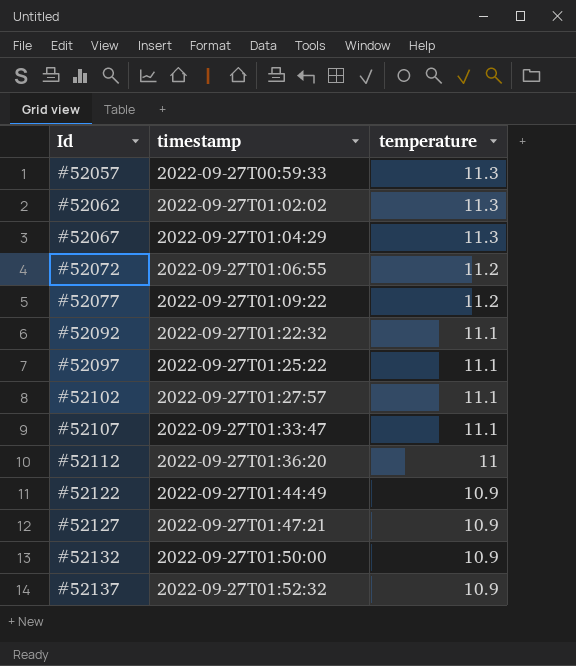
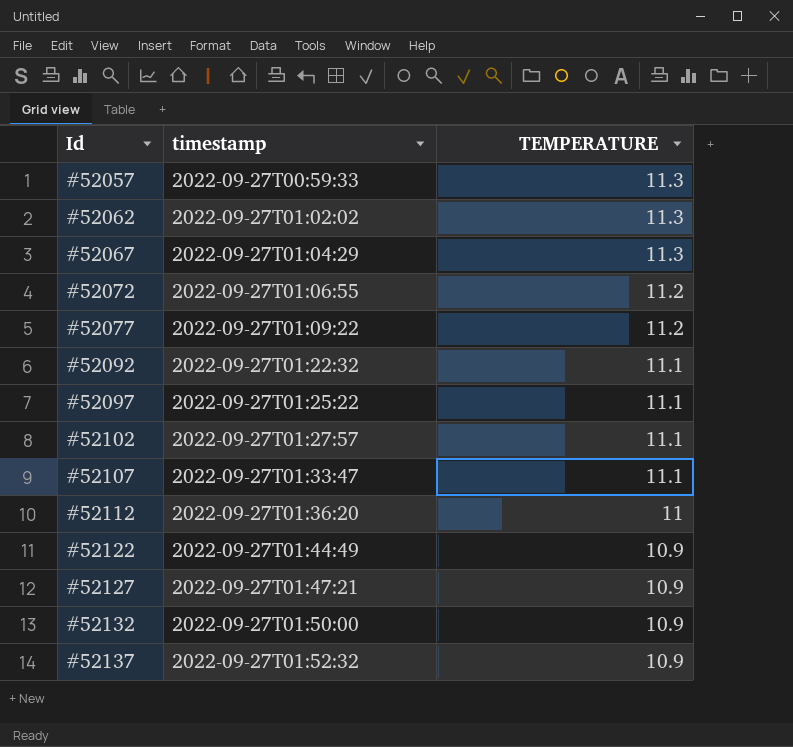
column name: temperature -> TEMPERATURE

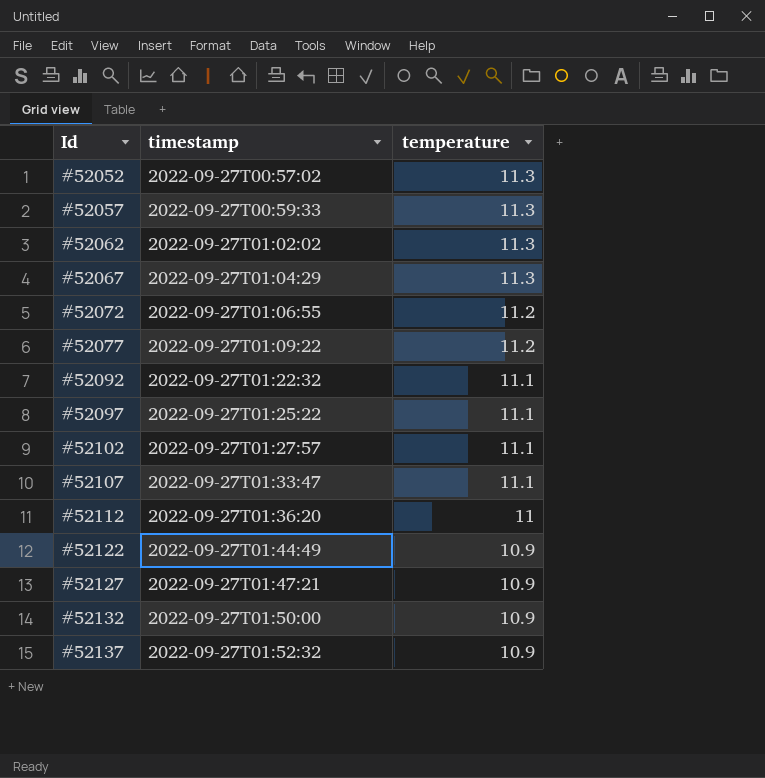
column name: TEMPERATURE -> temperature
row #52052: none -> 2022-09-27T00:57:02 | 11.3

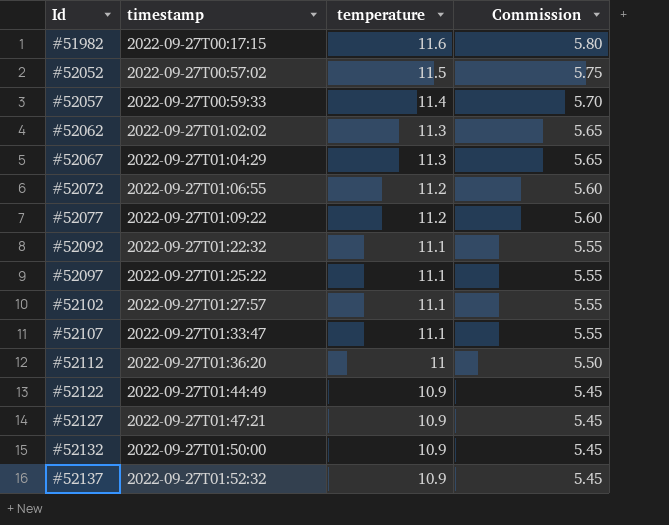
column Commission | formula: none -> [temperature] * 0.5
row #51982: none -> 2022-09-27T00:17:15 | 11.6 | 5.80
#52052 | temperature: 11.3 -> 11.5
#52057 | temperature: 11.3 -> 11.4

